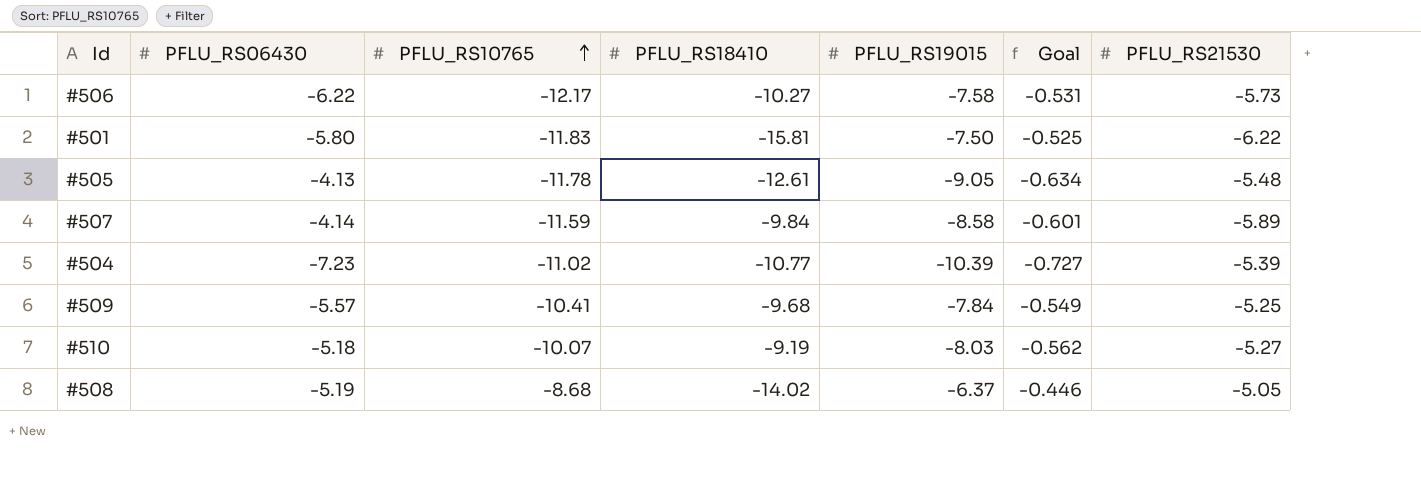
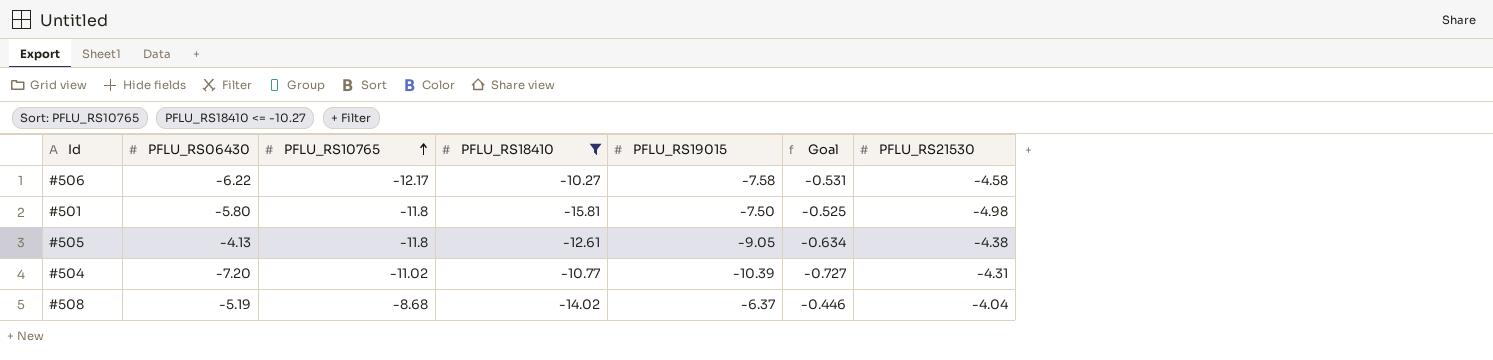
filter: none -> PFLU_RS18410 <= -10.27
#506 | PFLU_RS21530: -5.73 -> -4.58
#501 | PFLU_RS10765: -11.83 -> -11.8
#501 | PFLU_RS21530: -6.22 -> -4.98
#505 | PFLU_RS10765: -11.78 -> -11.8
#505 | PFLU_RS21530: -5.48 -> -4.38
#504 | PFLU_RS06430: -7.23 -> -7.20
#504 | PFLU_RS21530: -5.39 -> -4.31
#508 | PFLU_RS21530: -5.05 -> -4.04

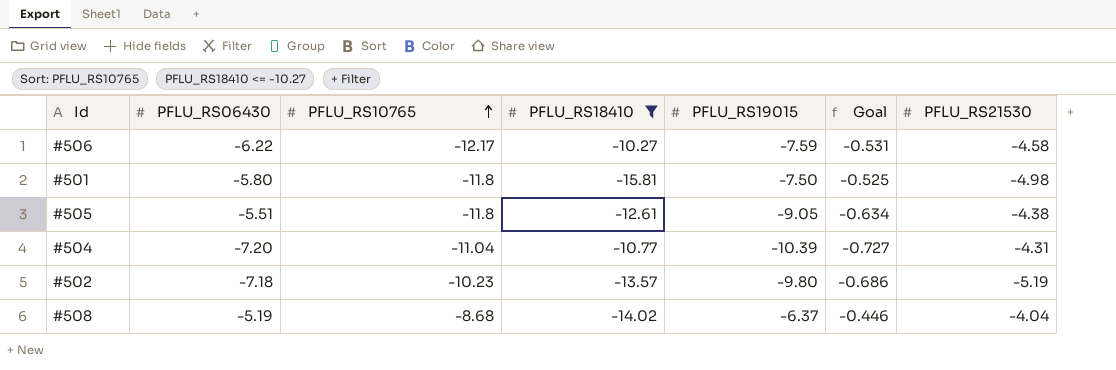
#506 | PFLU_RS19015: -7.58 -> -7.59
#505 | PFLU_RS06430: -4.13 -> -5.51
#504 | PFLU_RS10765: -11.02 -> -11.04
row #502: none -> -7.18 | -10.23 | -13.57 | -9.80 | -0.686 | -5.19

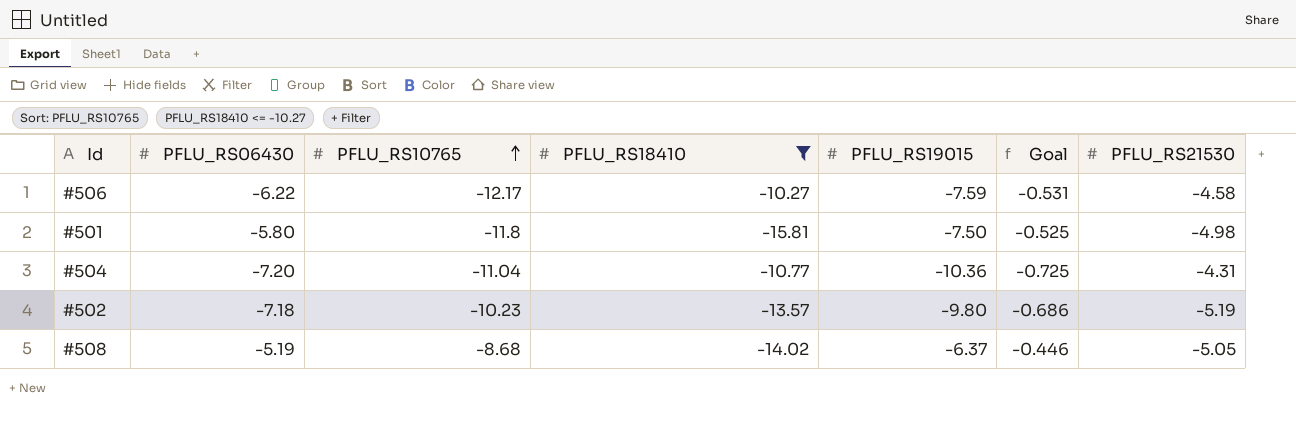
row #505: -5.51 | -11.8 | -12.61 | -9.05 | -0.634 | -4.38 -> none
#504 | PFLU_RS19015: -10.39 -> -10.36
#504 | Goal: -0.727 -> -0.725
#508 | PFLU_RS21530: -4.04 -> -5.05

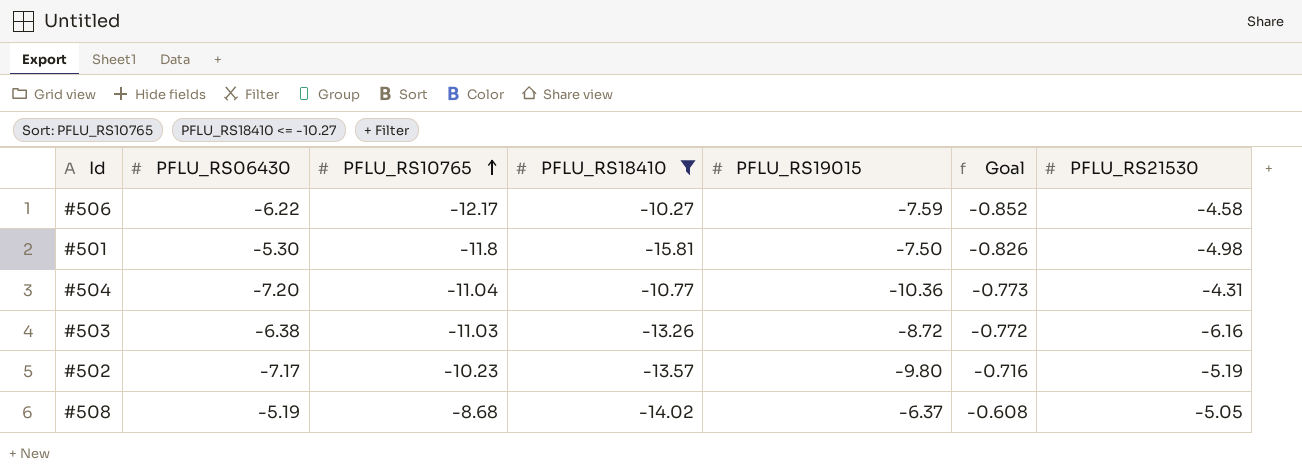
column Goal | formula: [PFLU_RS19015] * 0.07 -> [PFLU_RS10765] * 0.07
#501 | PFLU_RS06430: -5.80 -> -5.30
row #503: none -> -6.38 | -11.03 | -13.26 | -8.72 | -0.772 | -6.16
#502 | PFLU_RS06430: -7.18 -> -7.17

